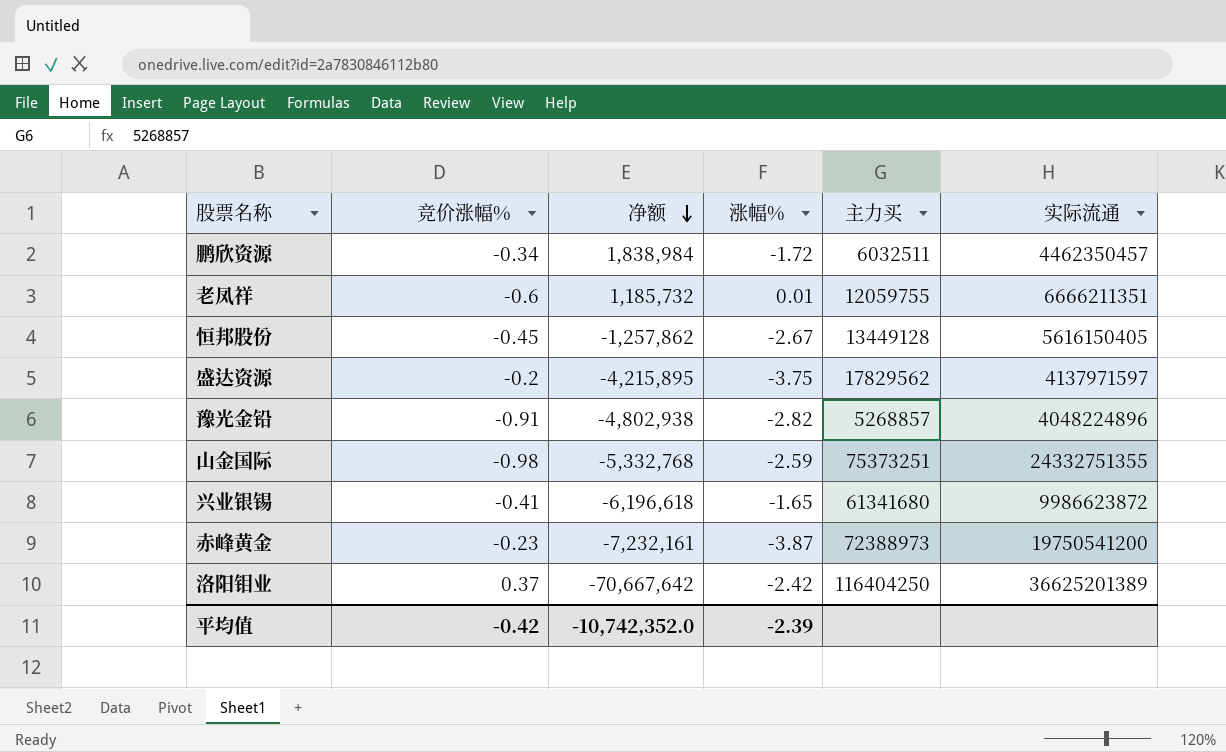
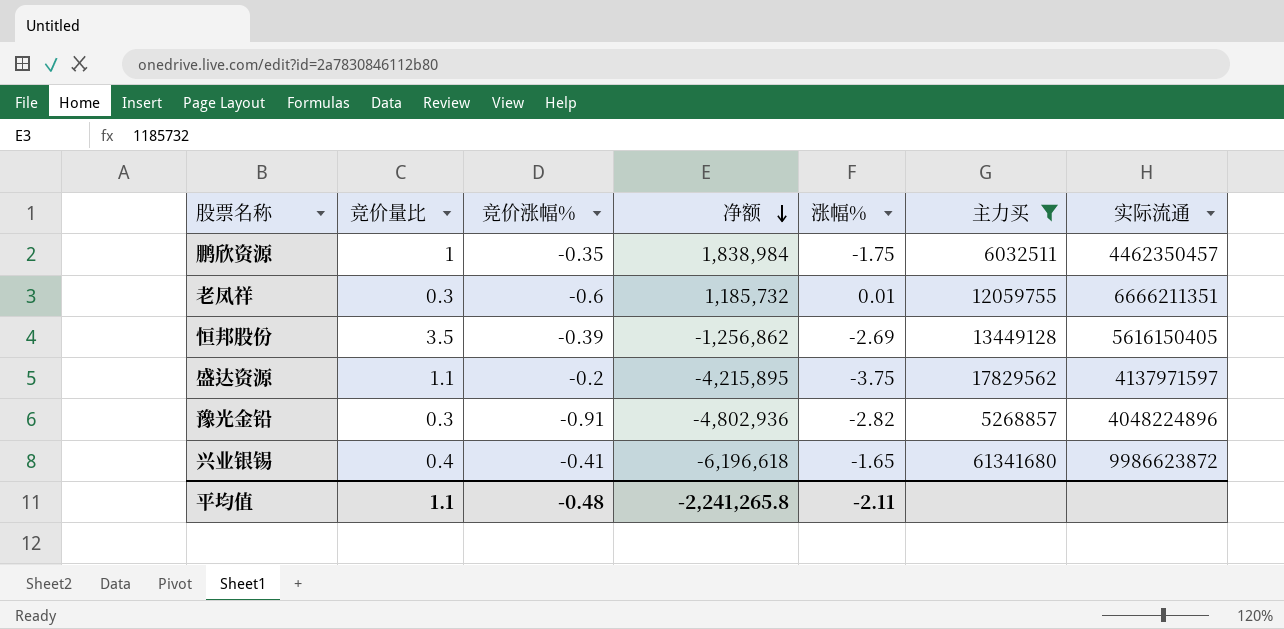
filter: none -> 主力买 <= 61341680
column 竞价量比 | position: none -> 2
鹏欣资源 | 竞价涨幅%: -0.34 -> -0.35
鹏欣资源 | 涨幅%: -1.72 -> -1.75
恒邦股份 | 竞价涨幅%: -0.45 -> -0.39
恒邦股份 | 净额: -1,257,862 -> -1,256,862
恒邦股份 | 涨幅%: -2.67 -> -2.69
豫光金铅 | 净额: -4,802,938 -> -4,802,936
平均值 | 竞价涨幅%: -0.42 -> -0.48
平均值 | 净额: -10,742,352.0 -> -2,241,265.8
平均值 | 涨幅%: -2.39 -> -2.11

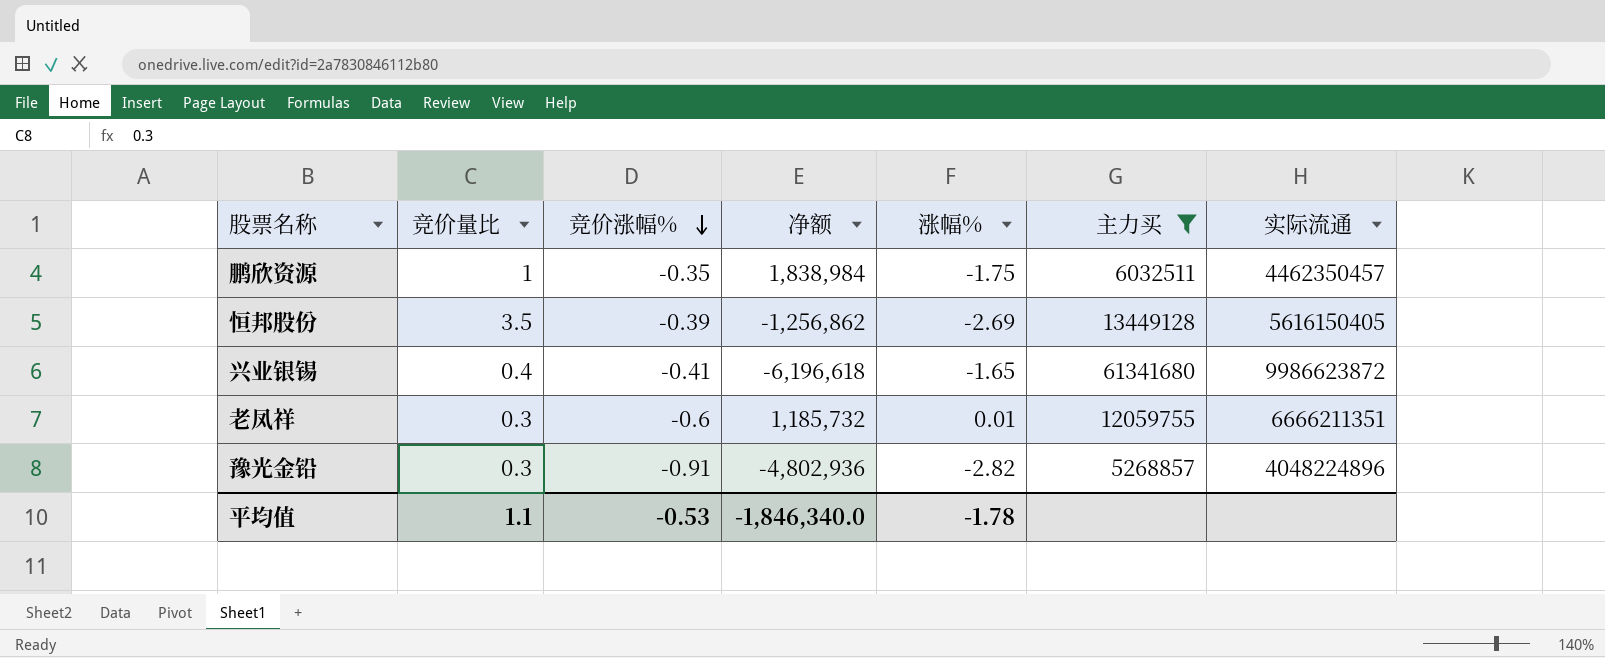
row order: 净额 descending -> 竞价涨幅% descending
row 盛达资源: 1.1 | -0.2 | -4,215,895 | -3.75 | 17829562 | 4137971597 -> none
平均值 | 竞价涨幅%: -0.48 -> -0.53
平均值 | 净额: -2,241,265.8 -> -1,846,340.0
平均值 | 涨幅%: -2.11 -> -1.78

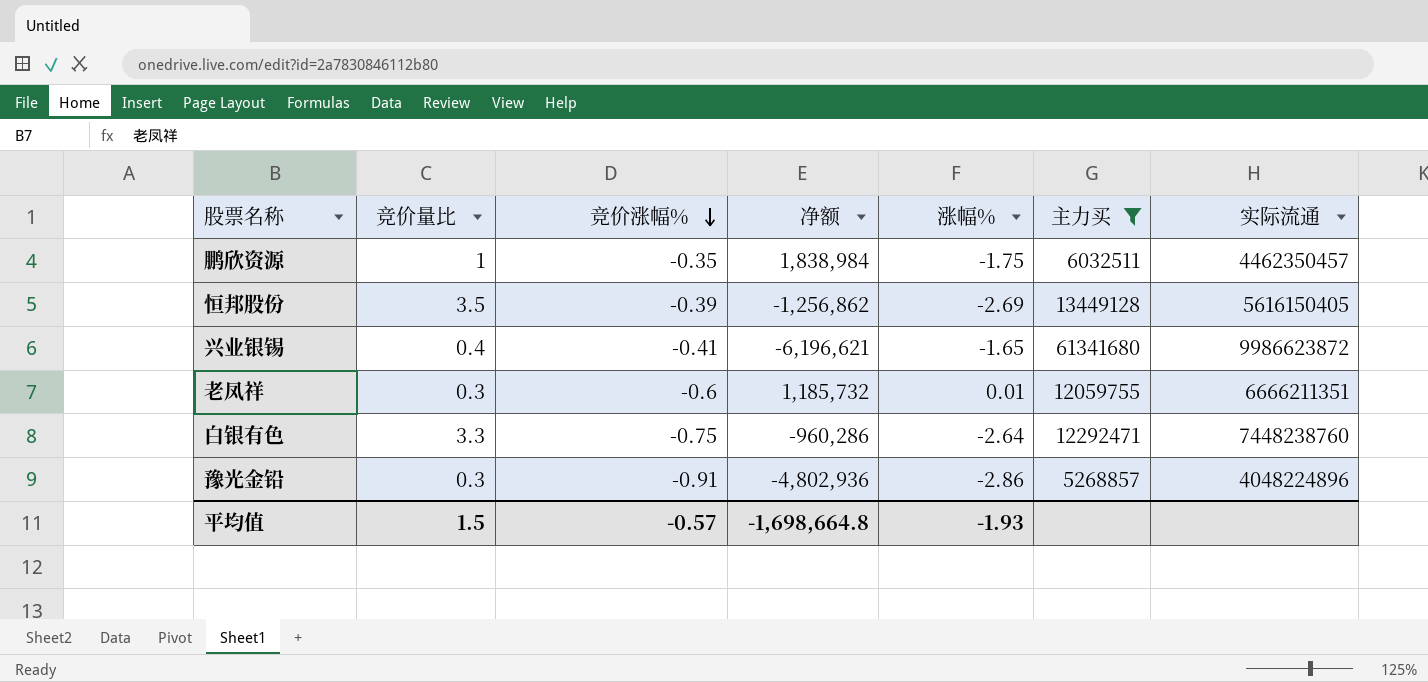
兴业银锡 | 净额: -6,196,618 -> -6,196,621
row 白银有色: none -> 3.3 | -0.75 | -960,286 | -2.64 | 12292471 | 7448238760
豫光金铅 | 涨幅%: -2.82 -> -2.86
平均值 | 竞价量比: 1.1 -> 1.5
平均值 | 竞价涨幅%: -0.53 -> -0.57
平均值 | 净额: -1,846,340.0 -> -1,698,664.8
平均值 | 涨幅%: -1.78 -> -1.93

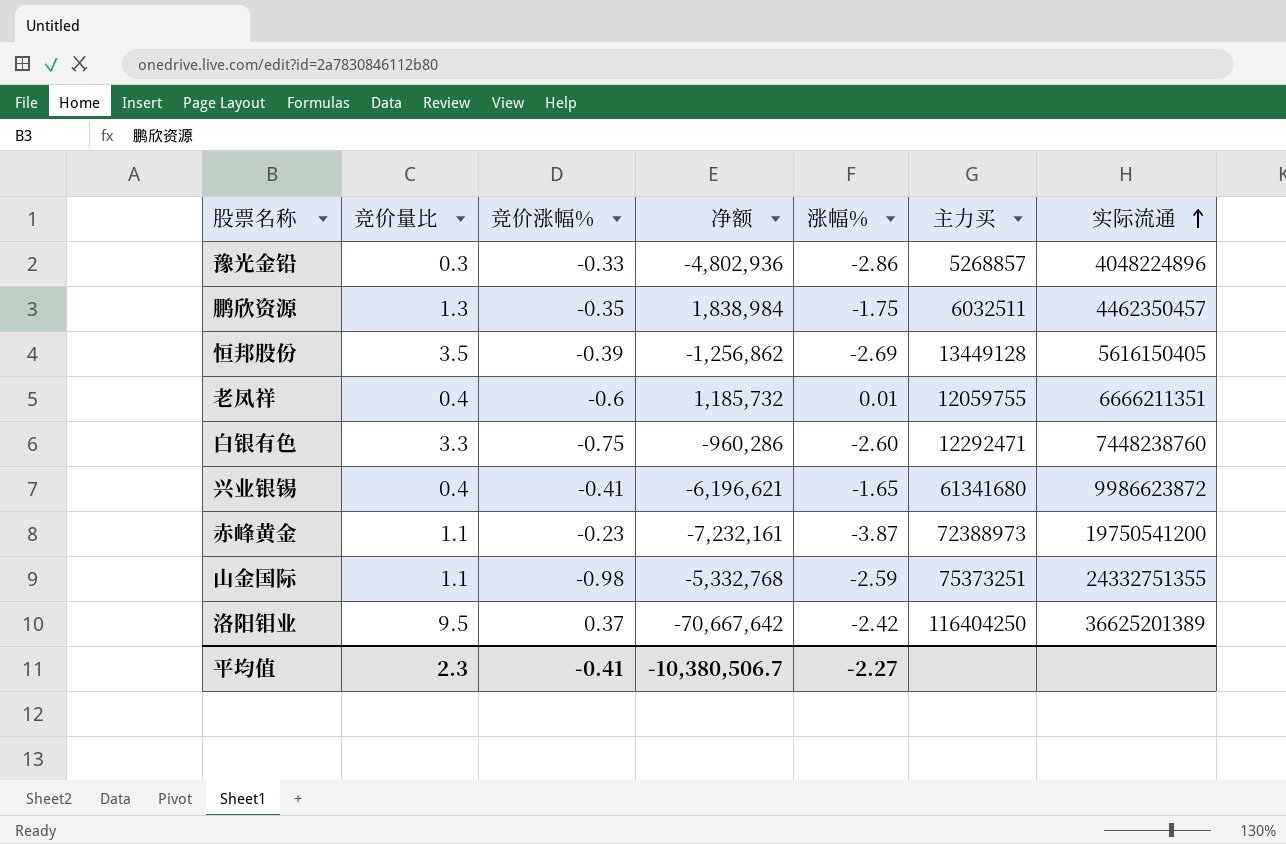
filter: 主力买 <= 61341680 -> none
row order: 竞价涨幅% descending -> 实际流通 ascending
豫光金铅 | 竞价涨幅%: -0.91 -> -0.33
鹏欣资源 | 竞价量比: 1 -> 1.3
老凤祥 | 竞价量比: 0.3 -> 0.4
白银有色 | 涨幅%: -2.64 -> -2.60
平均值 | 竞价量比: 1.5 -> 2.3
平均值 | 竞价涨幅%: -0.57 -> -0.41
平均值 | 净额: -1,698,664.8 -> -10,380,506.7
平均值 | 涨幅%: -1.93 -> -2.27

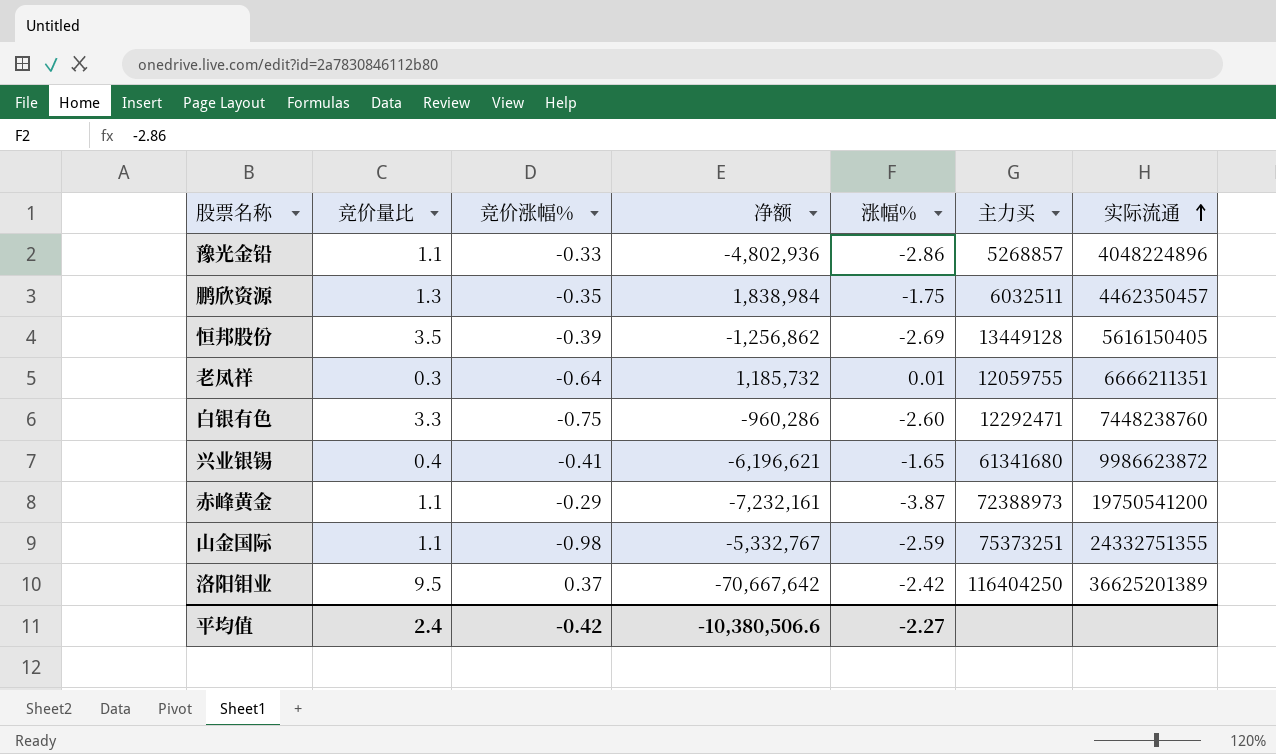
豫光金铅 | 竞价量比: 0.3 -> 1.1
老凤祥 | 竞价量比: 0.4 -> 0.3
老凤祥 | 竞价涨幅%: -0.6 -> -0.64
赤峰黄金 | 竞价涨幅%: -0.23 -> -0.29
山金国际 | 净额: -5,332,768 -> -5,332,767
平均值 | 竞价量比: 2.3 -> 2.4
平均值 | 竞价涨幅%: -0.41 -> -0.42
平均值 | 净额: -10,380,506.7 -> -10,380,506.6

